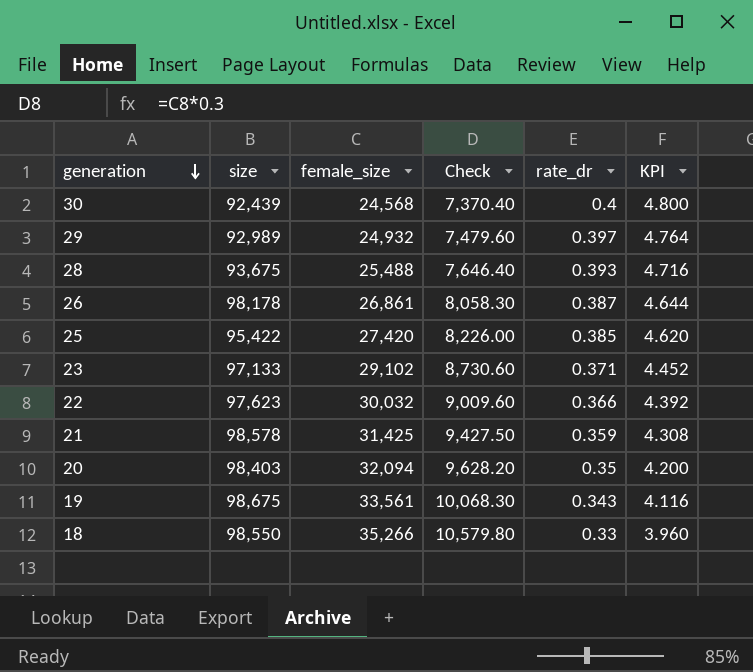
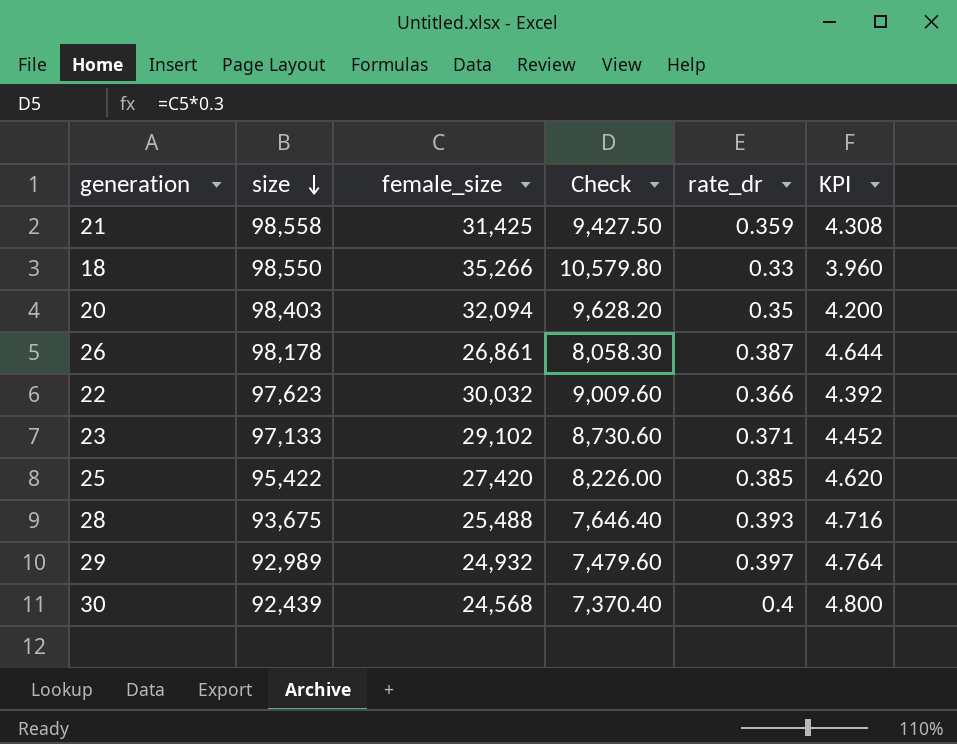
row order: generation descending -> size descending
row 19: 98,675 | 33,561 | 10,068.30 | 0.343 | 4.116 -> none
21 | size: 98,578 -> 98,558

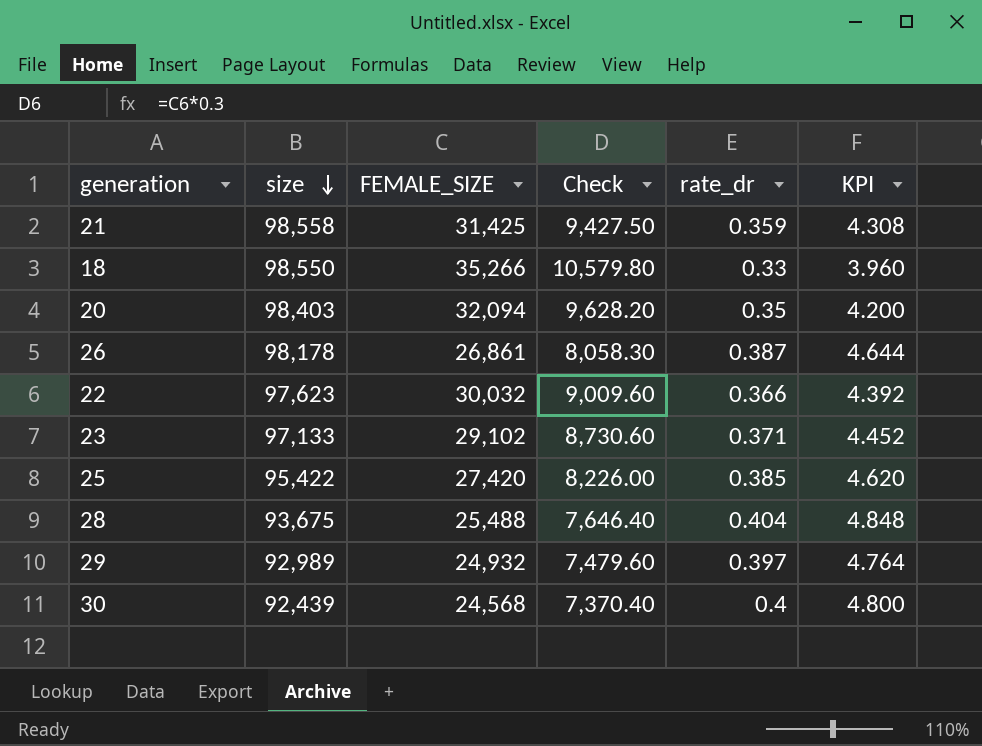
column name: female_size -> FEMALE_SIZE
28 | rate_dr: 0.393 -> 0.404
28 | KPI: 4.716 -> 4.848

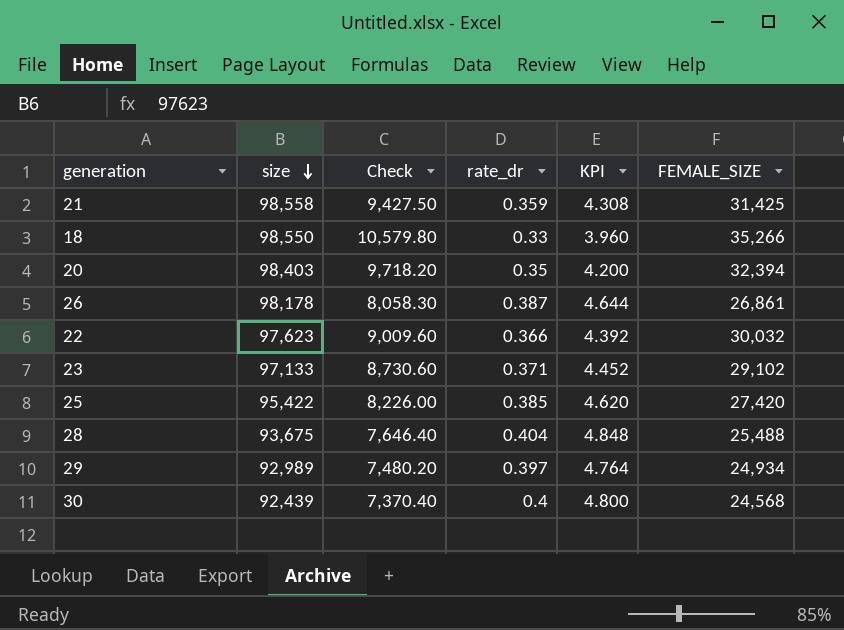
column FEMALE_SIZE | position: 3 -> 6
20 | Check: 9,628.20 -> 9,718.20
20 | FEMALE_SIZE: 32,094 -> 32,394
29 | Check: 7,479.60 -> 7,480.20
29 | FEMALE_SIZE: 24,932 -> 24,934

